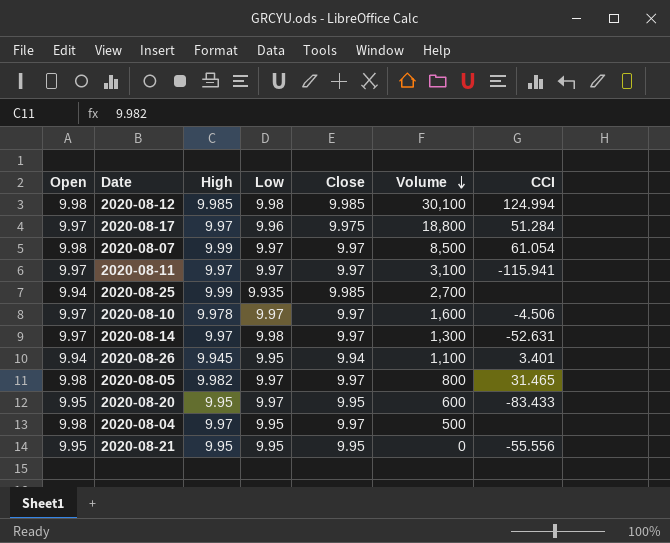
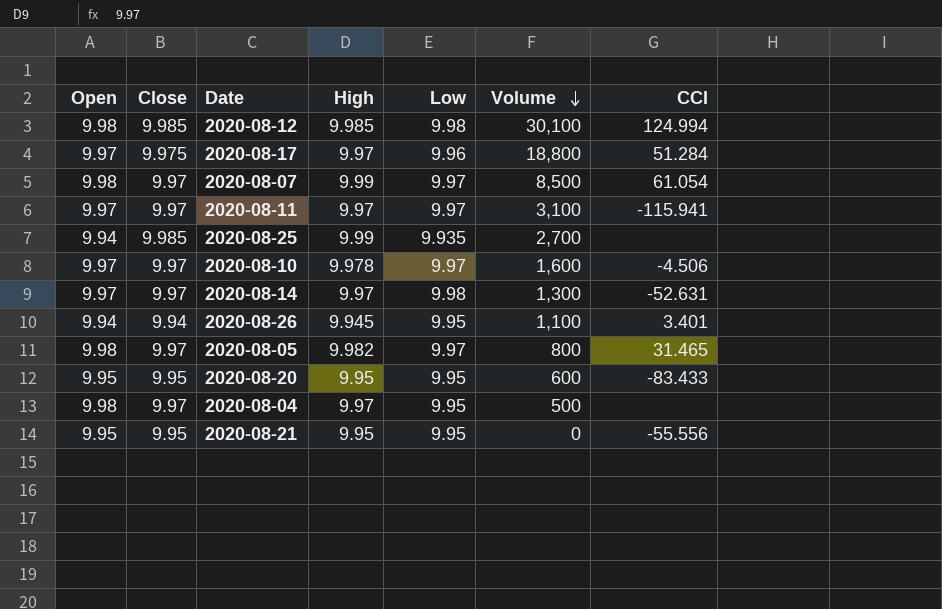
column Close | position: 5 -> 2
2020-08-20 | Low: 9.97 -> 9.95

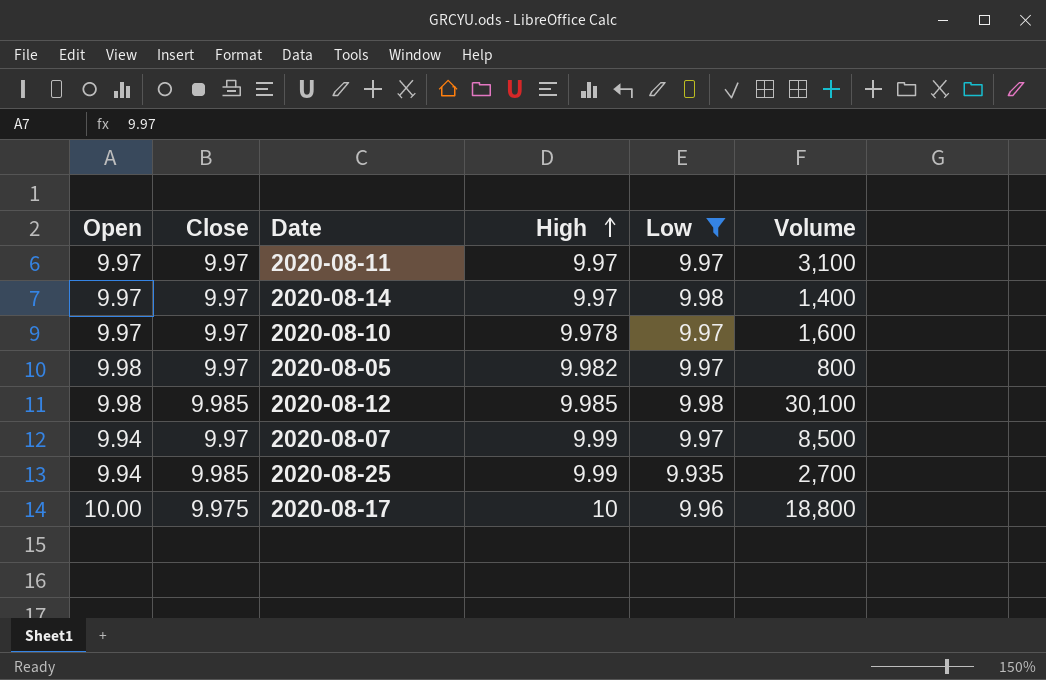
filter: none -> Low != 9.95
row order: Volume descending -> High ascending
column CCI | position: 7 -> none
2020-08-14 | Volume: 1,300 -> 1,400
2020-08-07 | Open: 9.98 -> 9.94
2020-08-17 | Open: 9.97 -> 10.00
2020-08-17 | High: 9.97 -> 10

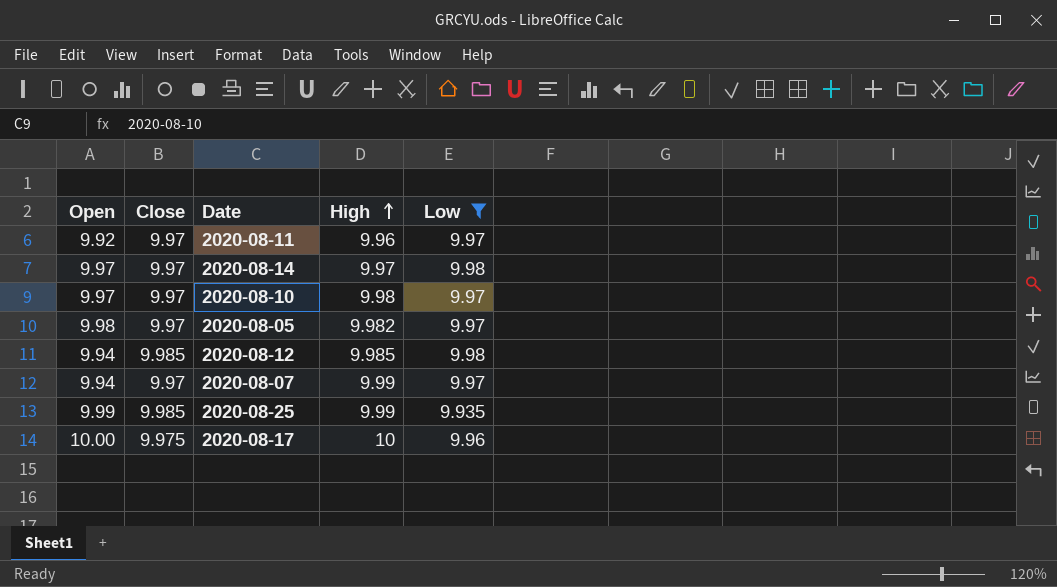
column Volume | position: 6 -> none
2020-08-11 | Open: 9.97 -> 9.92
2020-08-11 | High: 9.97 -> 9.96
2020-08-10 | High: 9.978 -> 9.98
2020-08-12 | Open: 9.98 -> 9.94
2020-08-25 | Open: 9.94 -> 9.99

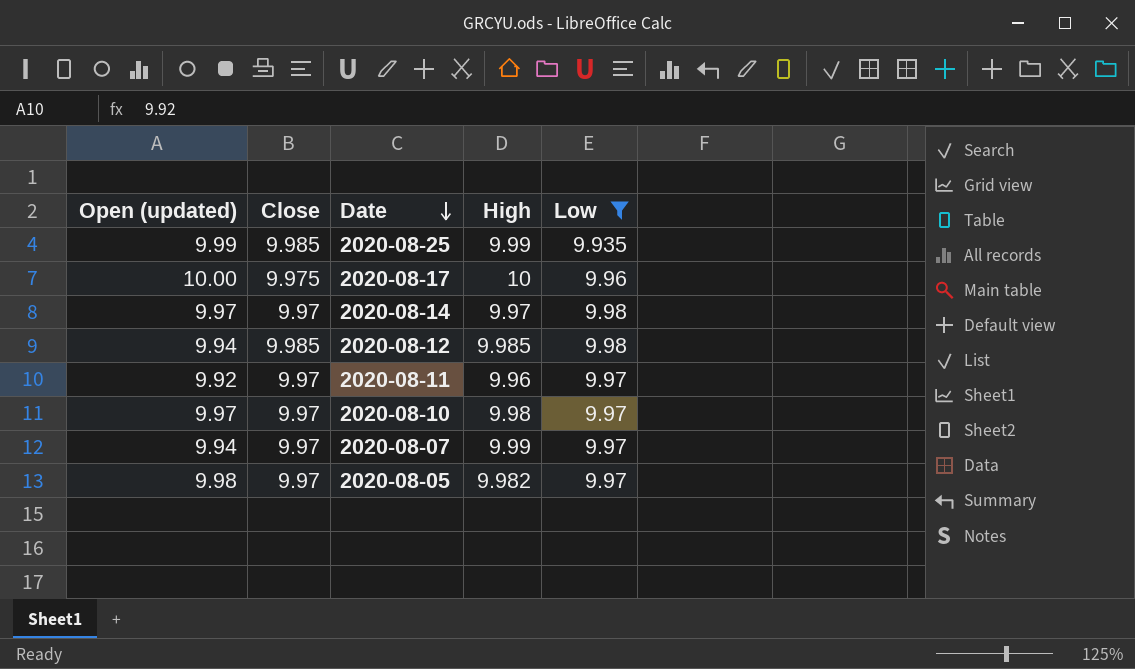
row order: High ascending -> Date descending
column name: Open -> Open (updated)

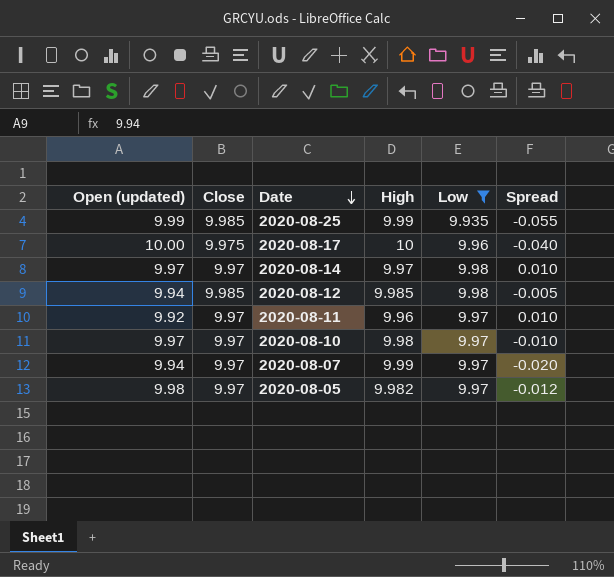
column Spread | formula: none -> [Low] - [High]

